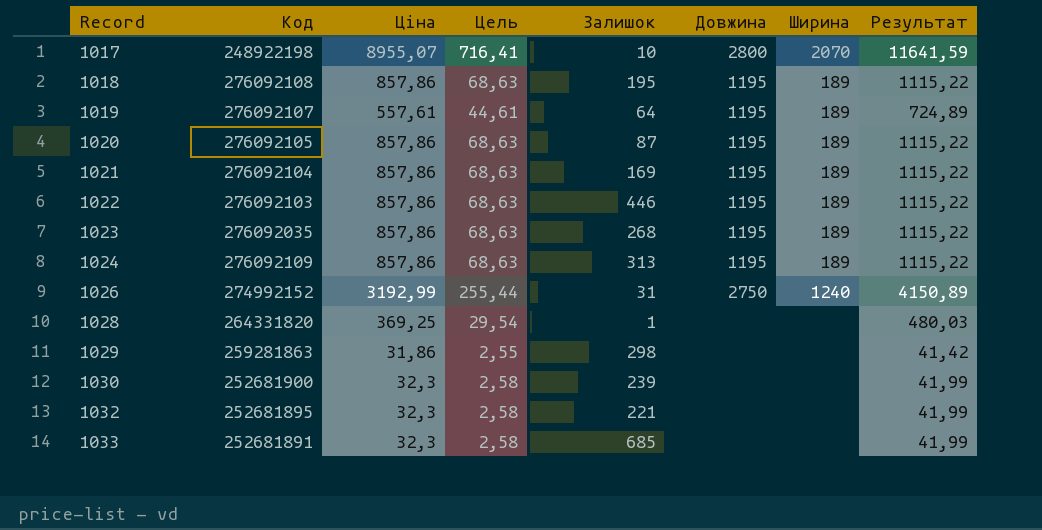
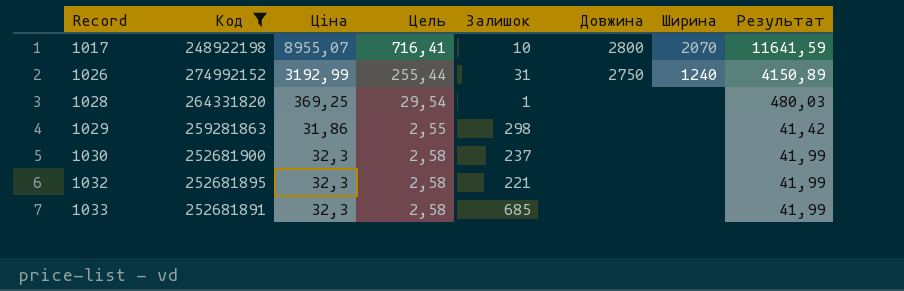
filter: none -> Код <= 274992152
1030 | Залишок: 239 -> 237

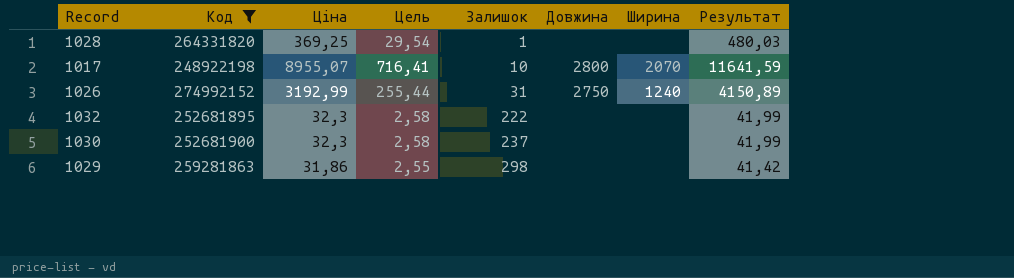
row order: Record ascending -> Залишок ascending
row 1033: 252681891 | 32,3 | 2,58 | 685 | none | none | 41,99 -> none
1032 | Залишок: 221 -> 222

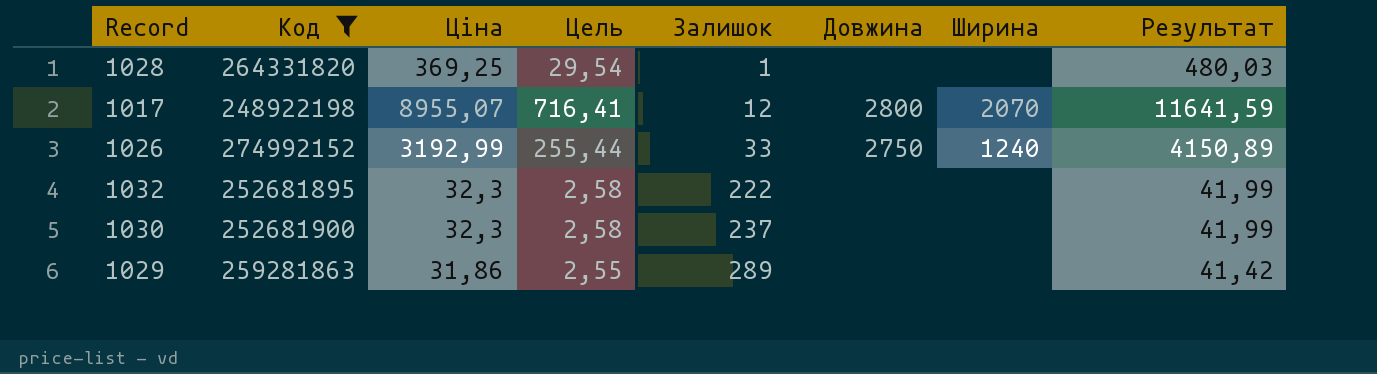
1017 | Залишок: 10 -> 12
1026 | Залишок: 31 -> 33
1029 | Залишок: 298 -> 289

